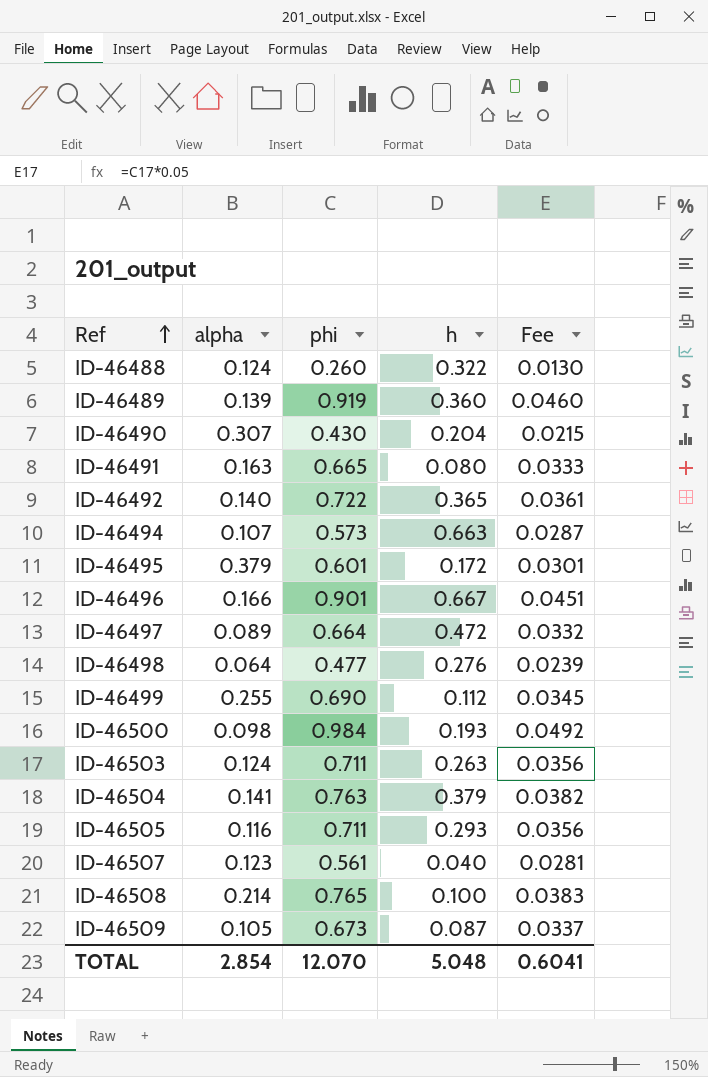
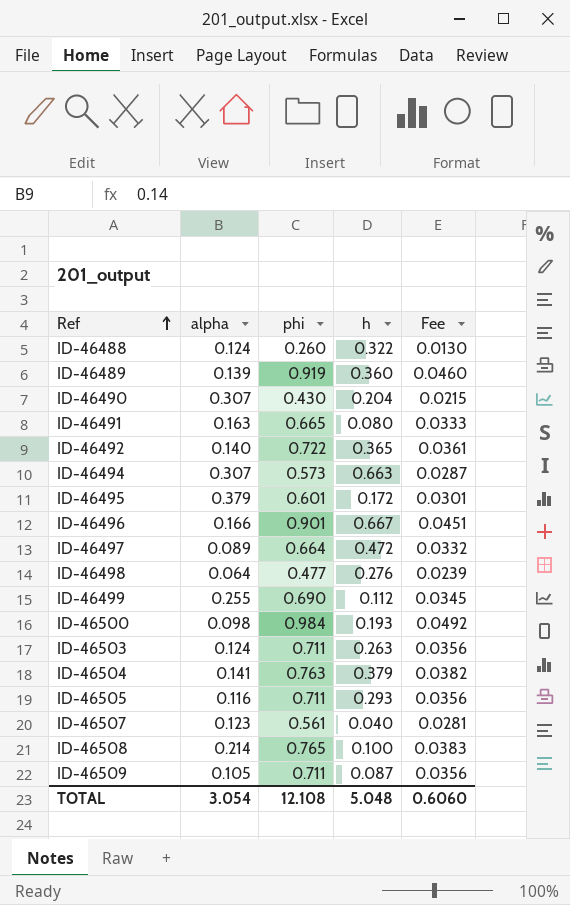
ID-46494 | alpha: 0.107 -> 0.307
ID-46509 | phi: 0.673 -> 0.711
ID-46509 | Fee: 0.0337 -> 0.0356
TOTAL | alpha: 2.854 -> 3.054
TOTAL | phi: 12.070 -> 12.108
TOTAL | Fee: 0.6041 -> 0.6060

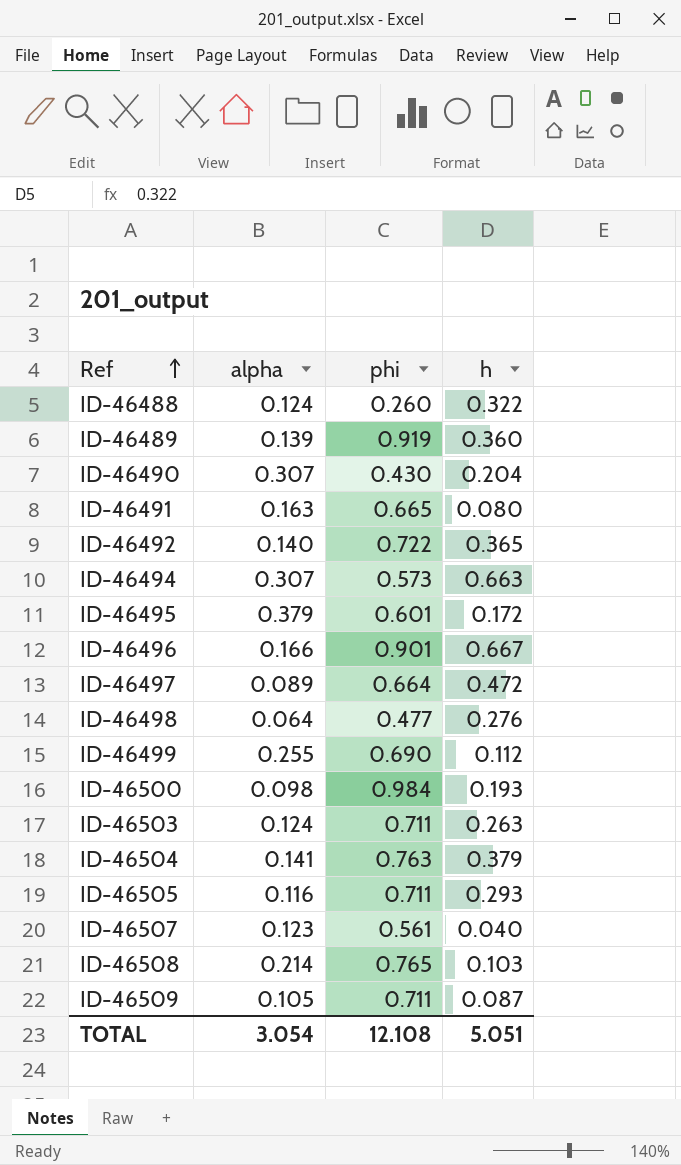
column Fee | formula: [phi] * 0.05 -> none
ID-46508 | h: 0.100 -> 0.103
TOTAL | h: 5.048 -> 5.051

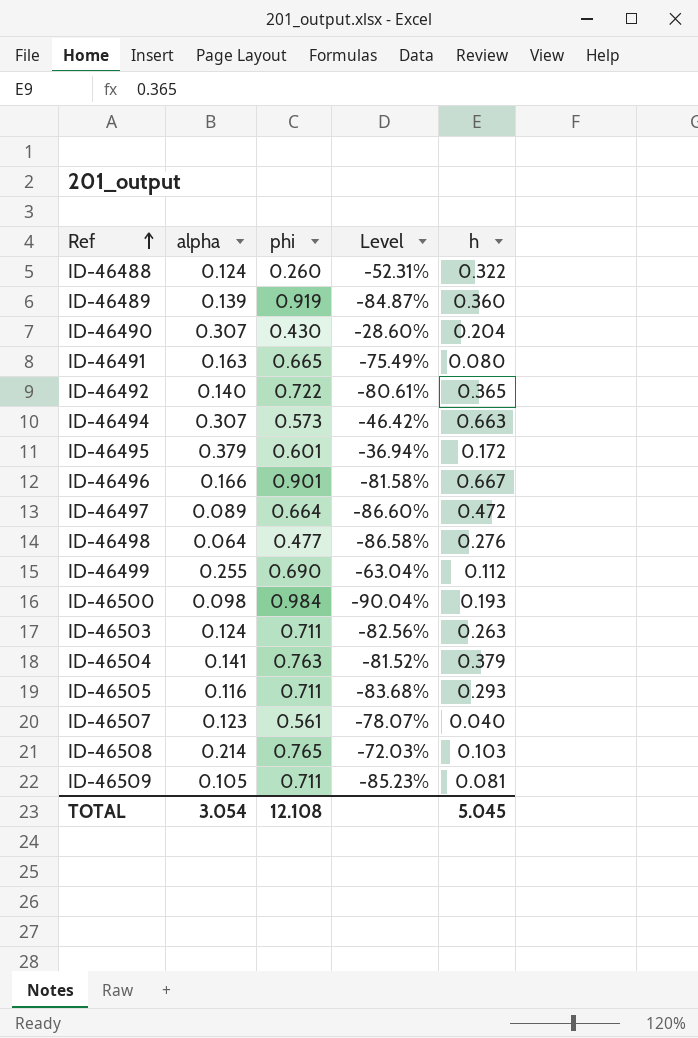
column Level | formula: none -> ([alpha] - [phi]) / [phi]
ID-46509 | h: 0.087 -> 0.081
TOTAL | h: 5.051 -> 5.045

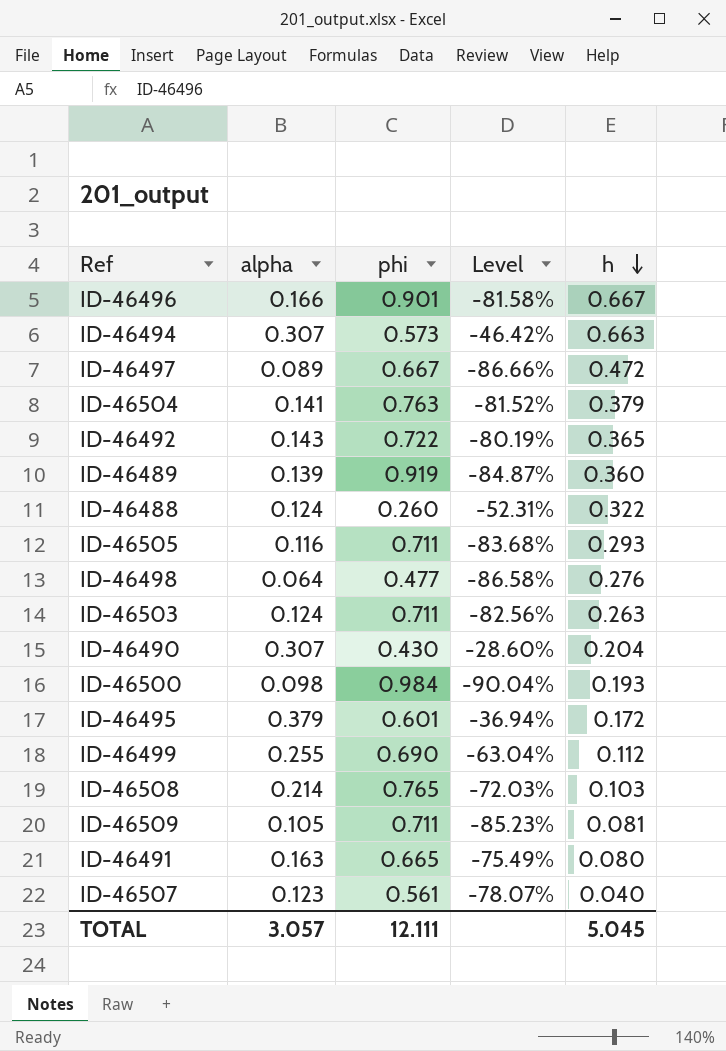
row order: Ref ascending -> h descending
ID-46497 | phi: 0.664 -> 0.667
ID-46497 | Level: -86.60% -> -86.66%
ID-46492 | alpha: 0.140 -> 0.143
ID-46492 | Level: -80.61% -> -80.19%
TOTAL | alpha: 3.054 -> 3.057
TOTAL | phi: 12.108 -> 12.111

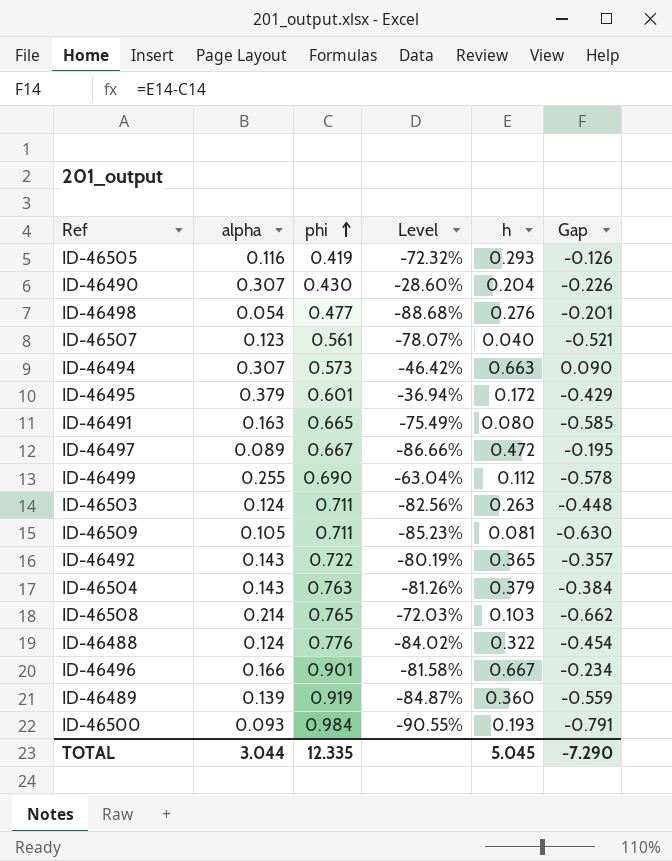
row order: h descending -> phi ascending
column Gap | formula: none -> [h] - [phi]
ID-46505 | phi: 0.711 -> 0.419
ID-46505 | Level: -83.68% -> -72.32%
ID-46498 | alpha: 0.064 -> 0.054
ID-46498 | Level: -86.58% -> -88.68%
ID-46504 | alpha: 0.141 -> 0.143
ID-46504 | Level: -81.52% -> -81.26%
ID-46488 | phi: 0.260 -> 0.776
ID-46488 | Level: -52.31% -> -84.02%
ID-46500 | alpha: 0.098 -> 0.093
ID-46500 | Level: -90.04% -> -90.55%
TOTAL | alpha: 3.057 -> 3.044
TOTAL | phi: 12.111 -> 12.335

